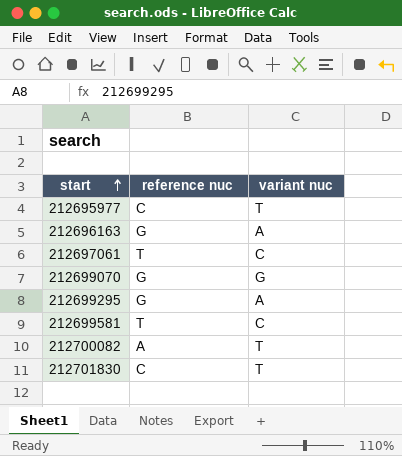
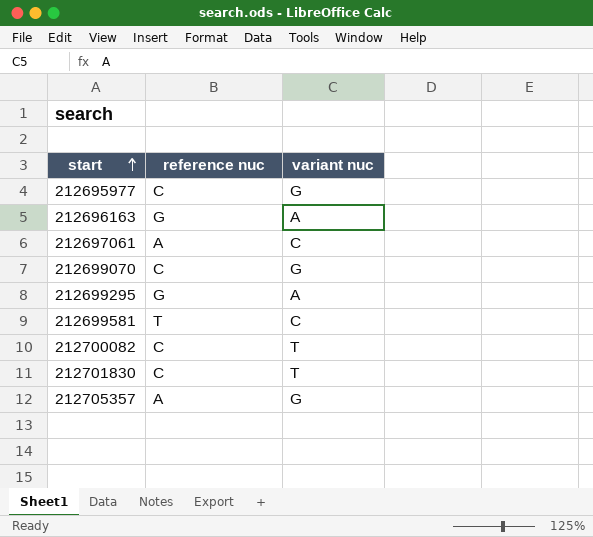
212695977 | variant nuc: T -> G
212697061 | reference nuc: T -> A
212699070 | reference nuc: G -> C
212700082 | reference nuc: A -> C
row 212705357: none -> A | G

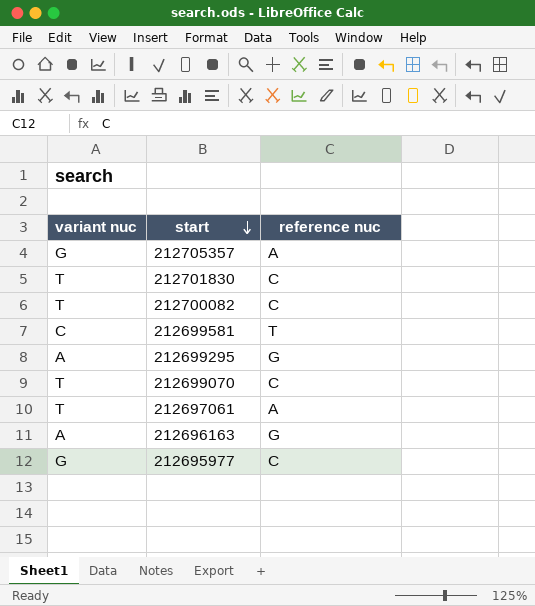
row order: start ascending -> start descending
column variant nuc | position: 3 -> 1
212699070 | variant nuc: G -> T
212697061 | variant nuc: C -> T

